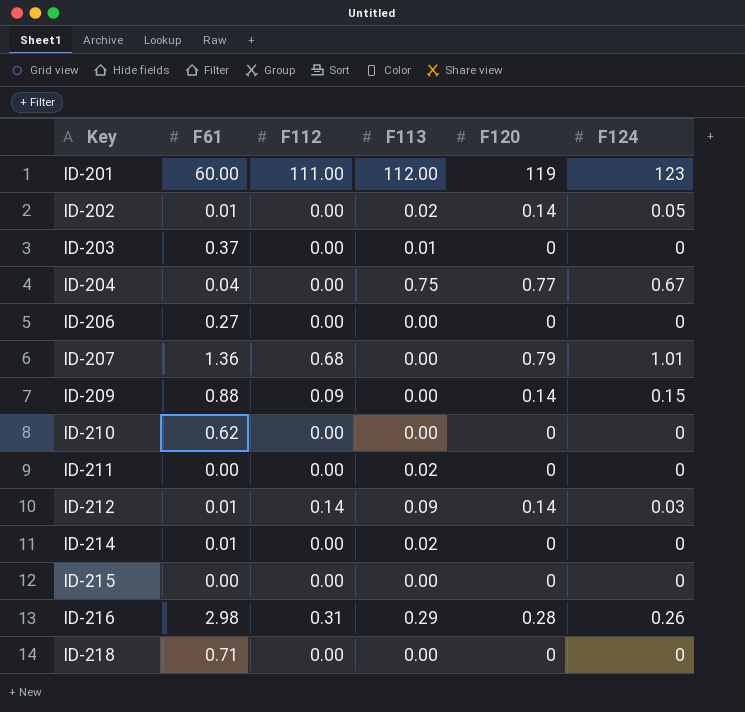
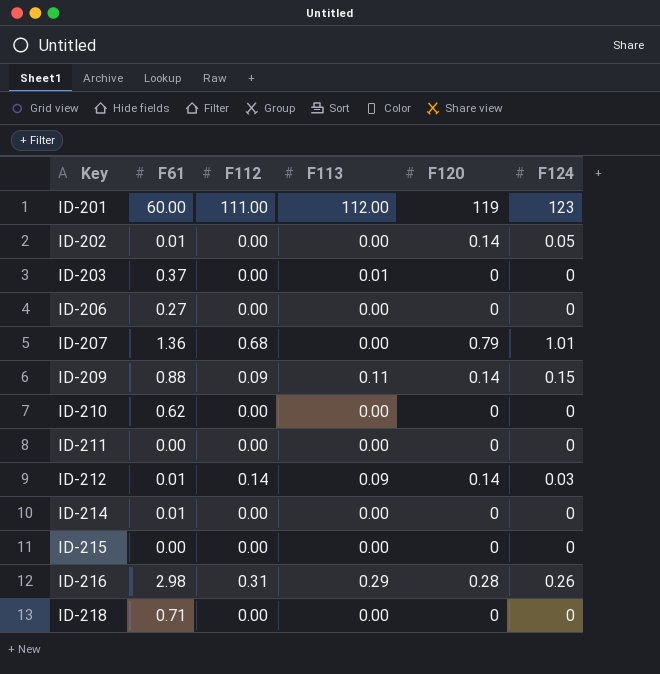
row ID-204: 0.04 | 0.00 | 0.75 | 0.77 | 0.67 -> none
ID-202 | F113: 0.02 -> 0.00
ID-209 | F113: 0.00 -> 0.11
ID-211 | F113: 0.02 -> 0.00
ID-214 | F113: 0.02 -> 0.00

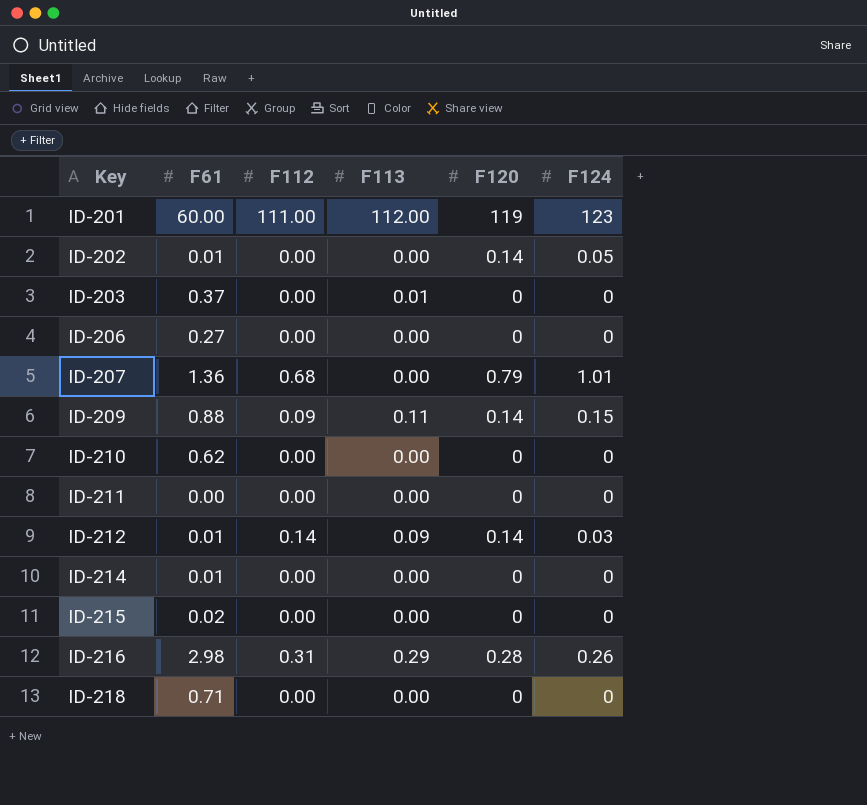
ID-215 | F61: 0.00 -> 0.02

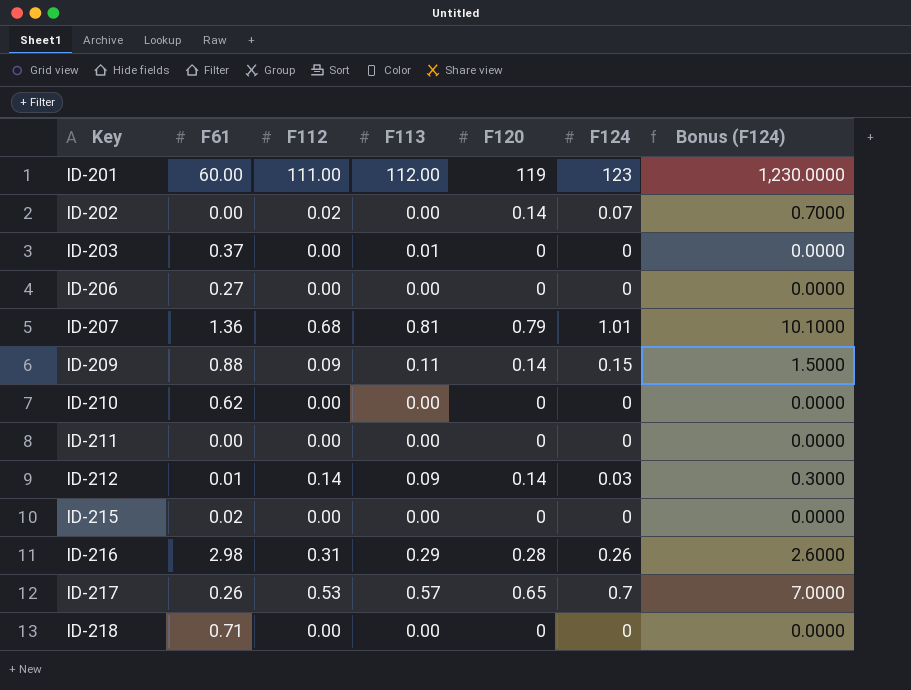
column Bonus (F124) | formula: none -> [F124] * 10
row ID-214: 0.01 | 0.00 | 0.00 | 0 | 0 -> none
ID-202 | F61: 0.01 -> 0.00
ID-202 | F112: 0.00 -> 0.02
ID-202 | F124: 0.05 -> 0.07
ID-207 | F113: 0.00 -> 0.81
row ID-217: none -> 0.26 | 0.53 | 0.57 | 0.65 | 0.7 | 7.0000

